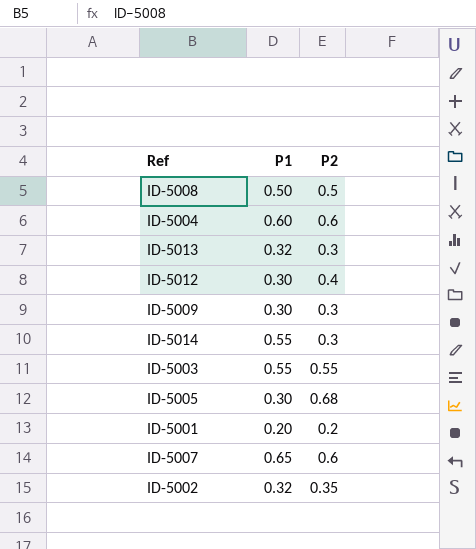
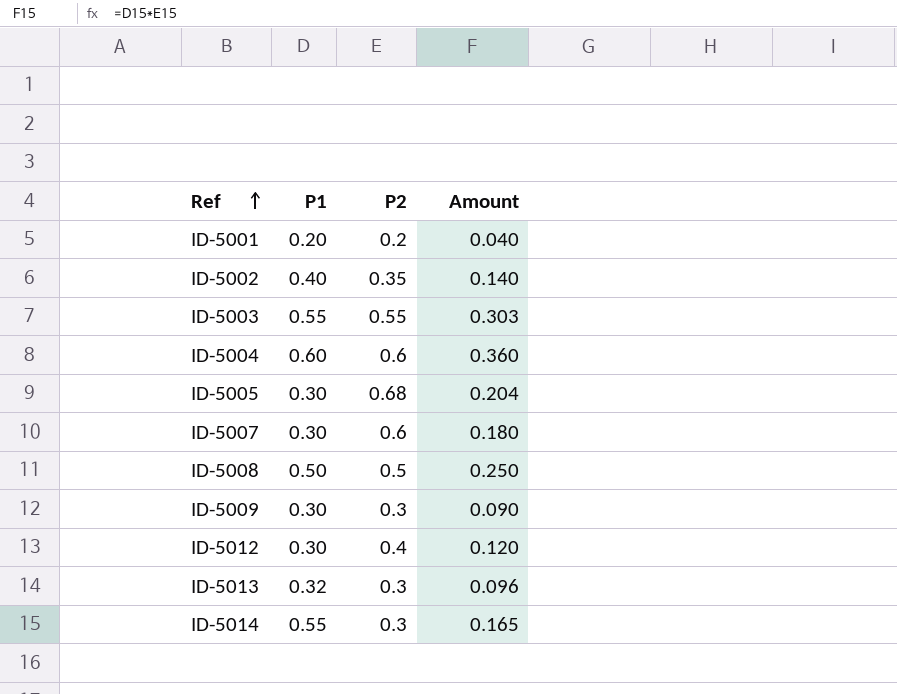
row order: none -> Ref ascending
column Amount | formula: none -> [P1] * [P2]
ID-5002 | P1: 0.32 -> 0.40
ID-5007 | P1: 0.65 -> 0.30

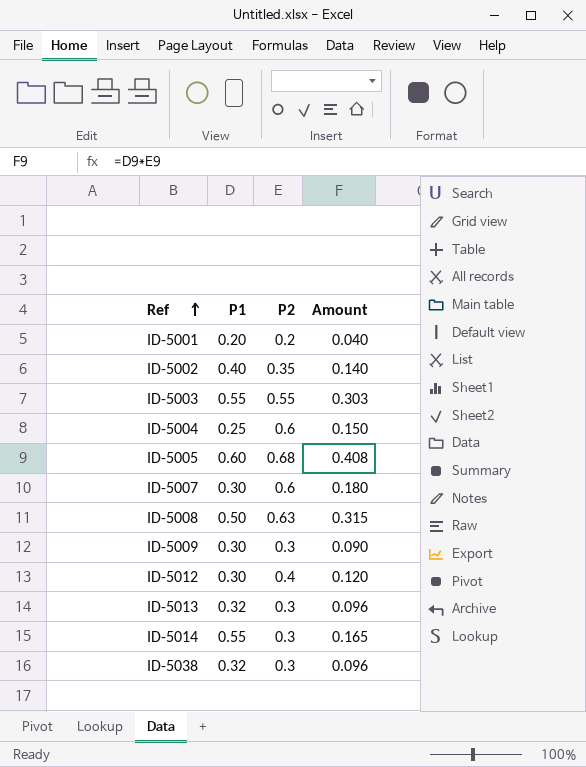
ID-5004 | P1: 0.60 -> 0.25
ID-5004 | Amount: 0.360 -> 0.150
ID-5005 | P1: 0.30 -> 0.60
ID-5005 | Amount: 0.204 -> 0.408
ID-5008 | P2: 0.5 -> 0.63
ID-5008 | Amount: 0.250 -> 0.315
row ID-5038: none -> 0.32 | 0.3 | 0.096

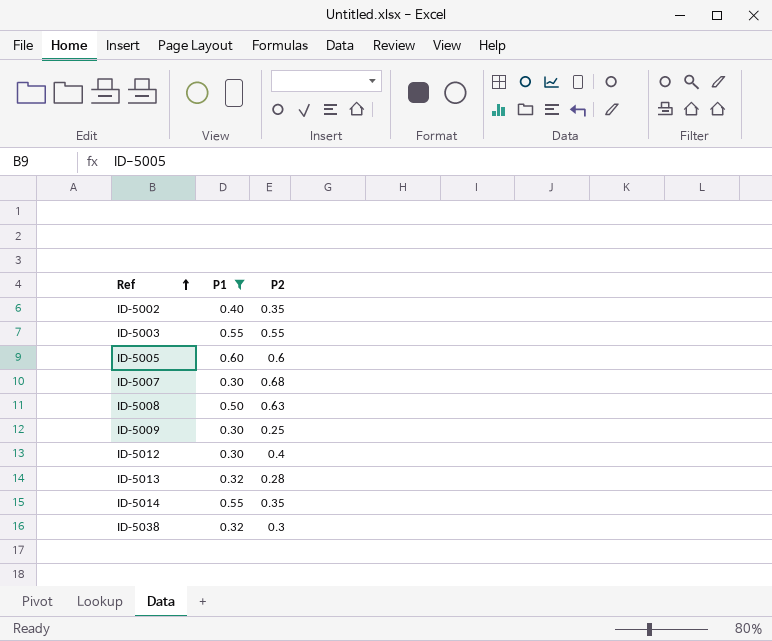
filter: none -> P1 >= 0.30
column Amount | formula: [P1] * [P2] -> none
ID-5005 | P2: 0.68 -> 0.6
ID-5007 | P2: 0.6 -> 0.68
ID-5009 | P2: 0.3 -> 0.25
ID-5013 | P2: 0.3 -> 0.28
ID-5014 | P2: 0.3 -> 0.35

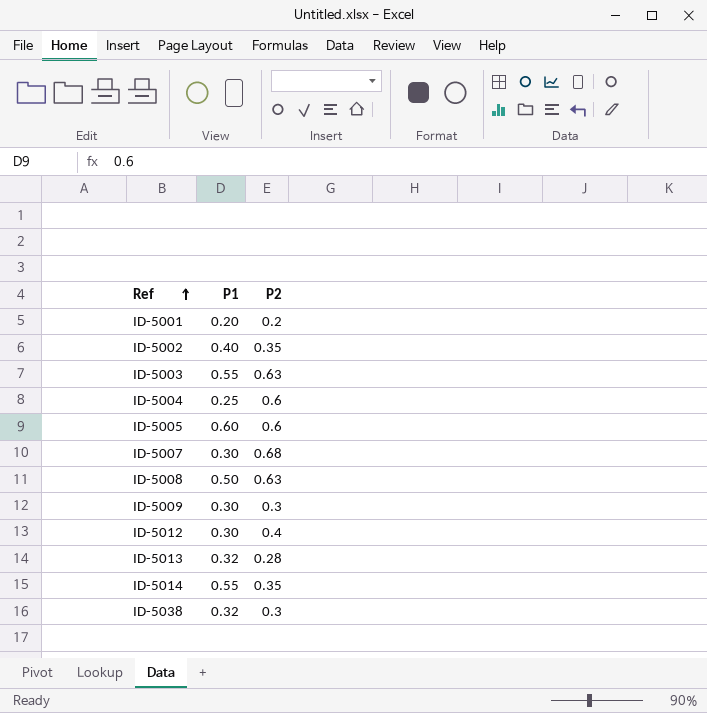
filter: P1 >= 0.30 -> none
ID-5003 | P2: 0.55 -> 0.63
ID-5009 | P2: 0.25 -> 0.3

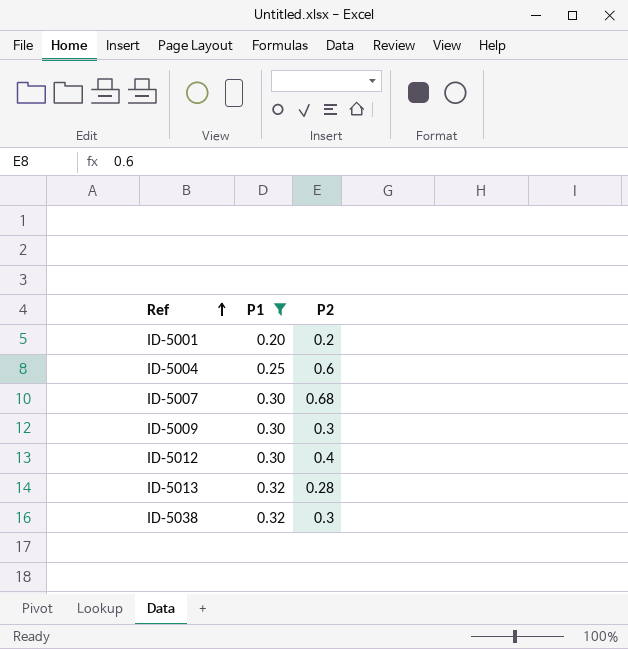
filter: none -> P1 <= 0.32

